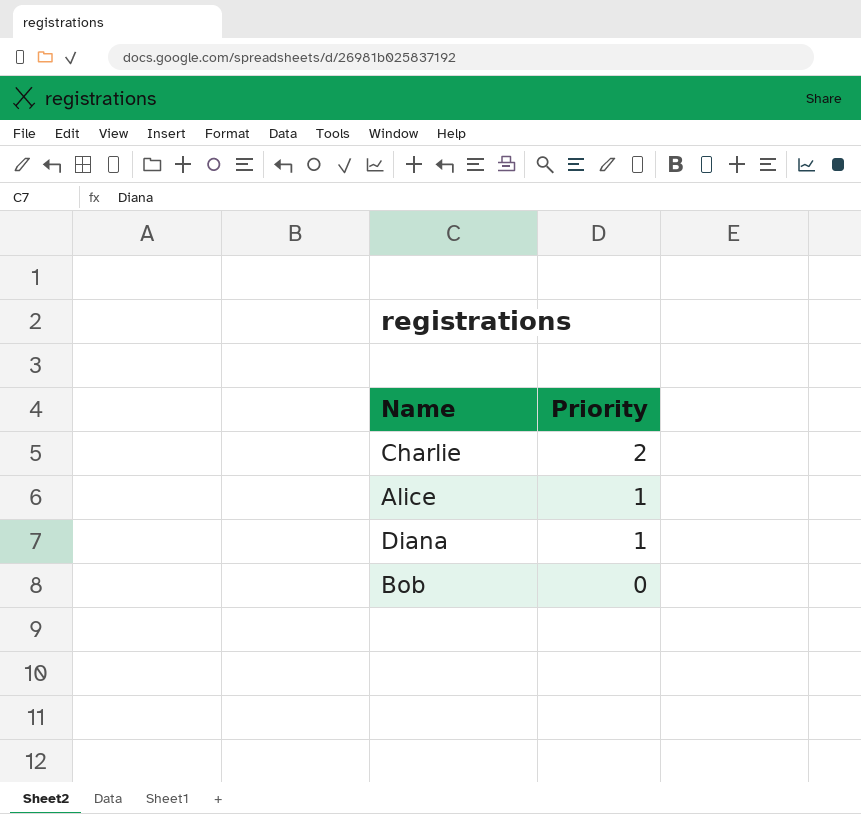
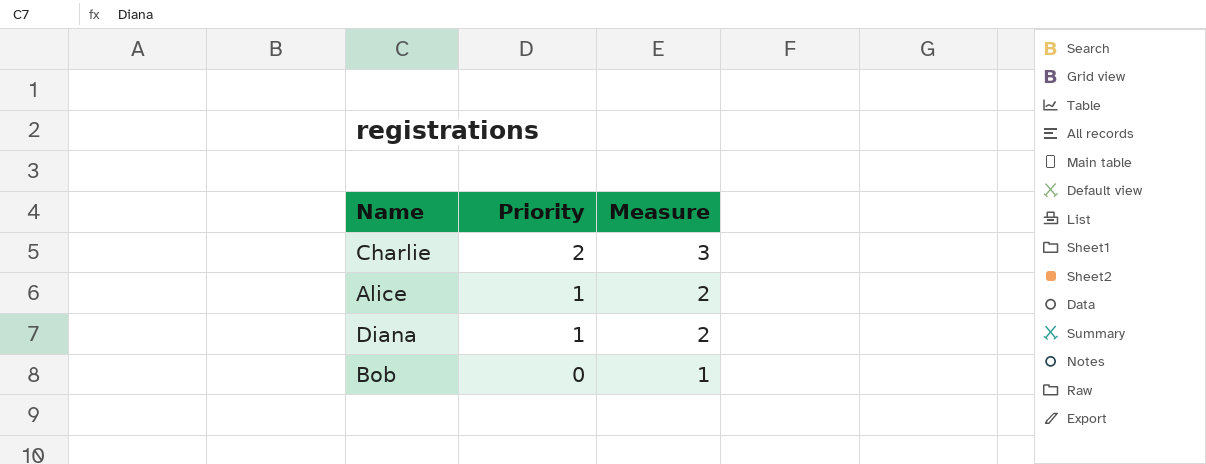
column Measure | formula: none -> [Priority] + 1

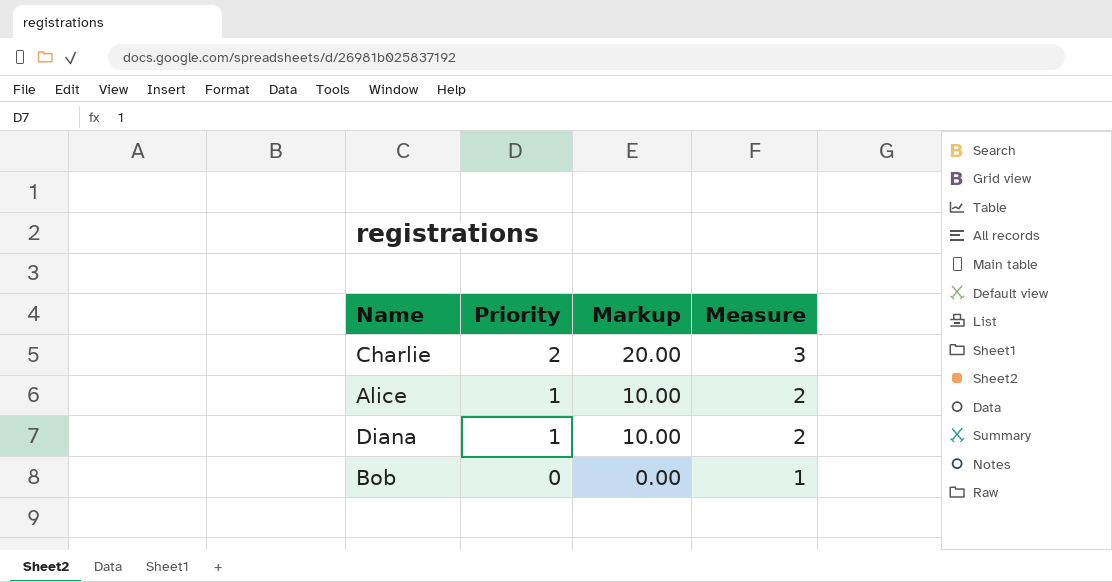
column Markup | formula: none -> [Priority] * 10

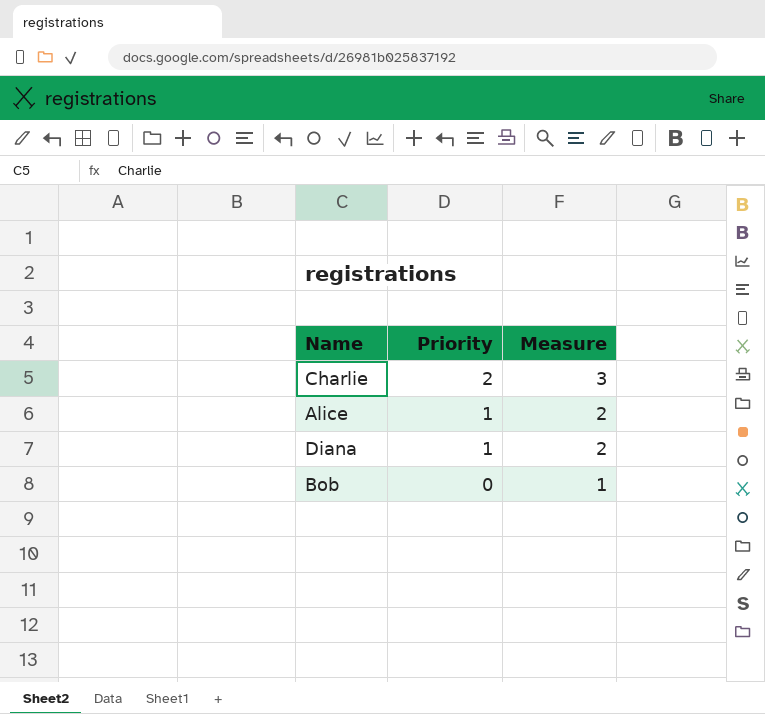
column Markup | formula: [Priority] * 10 -> none

